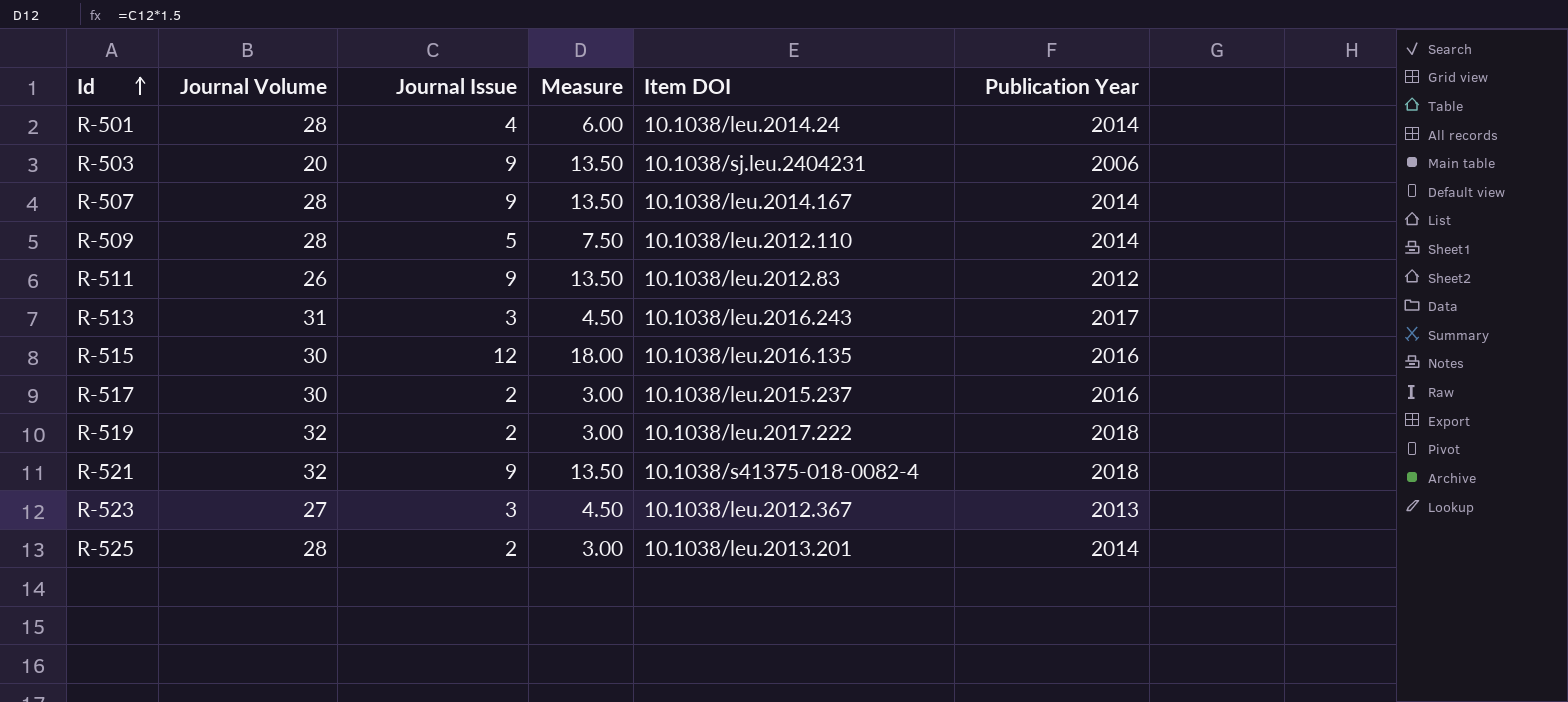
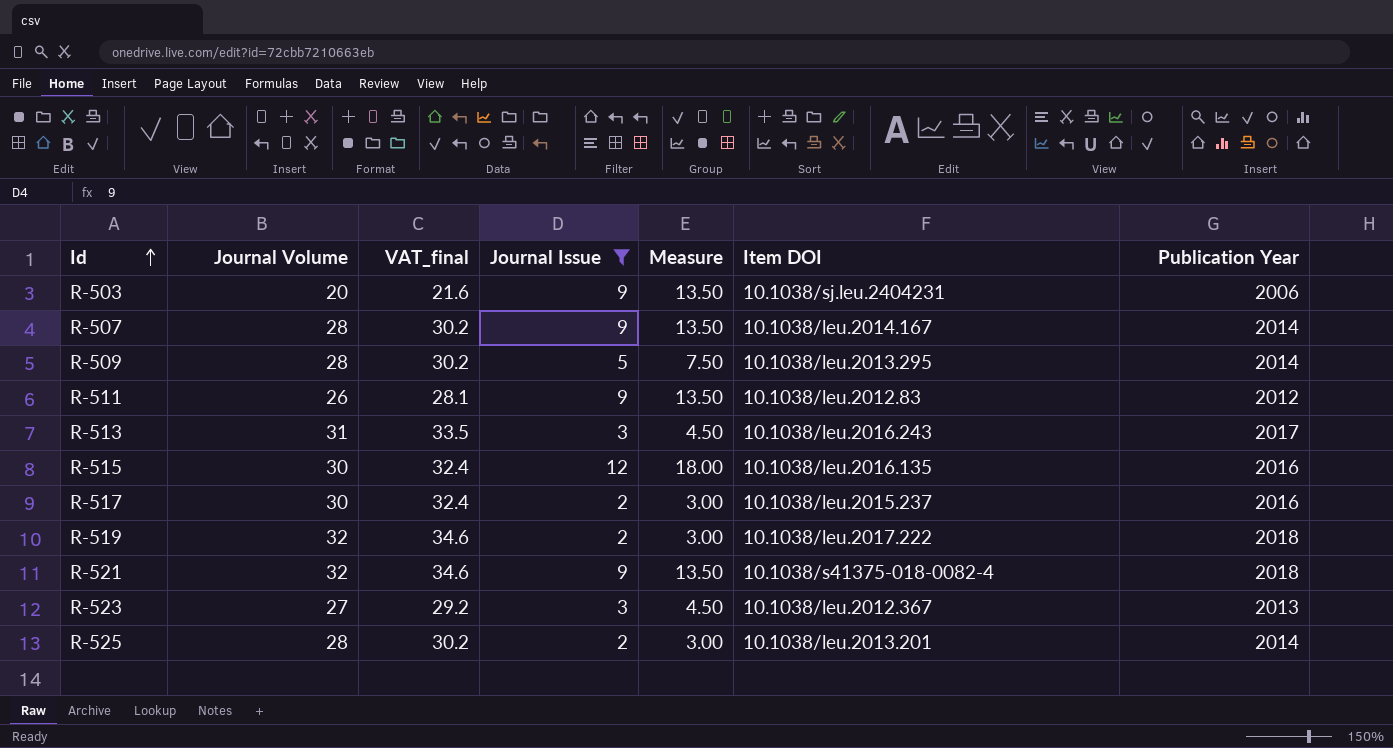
filter: none -> Journal Issue != 4
column VAT_final | formula: none -> [Journal Volume] * 1.08
R-509 | Item DOI: 10.1038/leu.2012.110 -> 10.1038/leu.2013.295

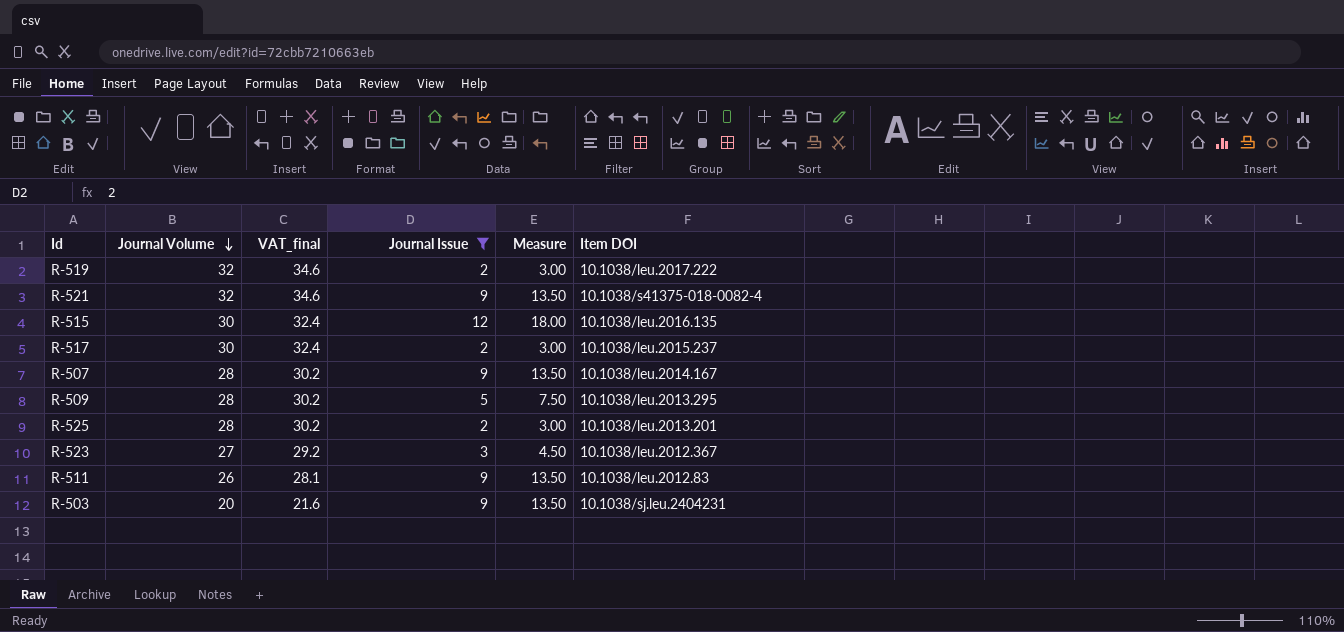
row order: Id ascending -> Journal Volume descending
column Publication Year | position: 7 -> none
row R-513: 31 | 33.5 | 3 | 4.50 | 10.1038/leu.2016.243 | 2017 -> none

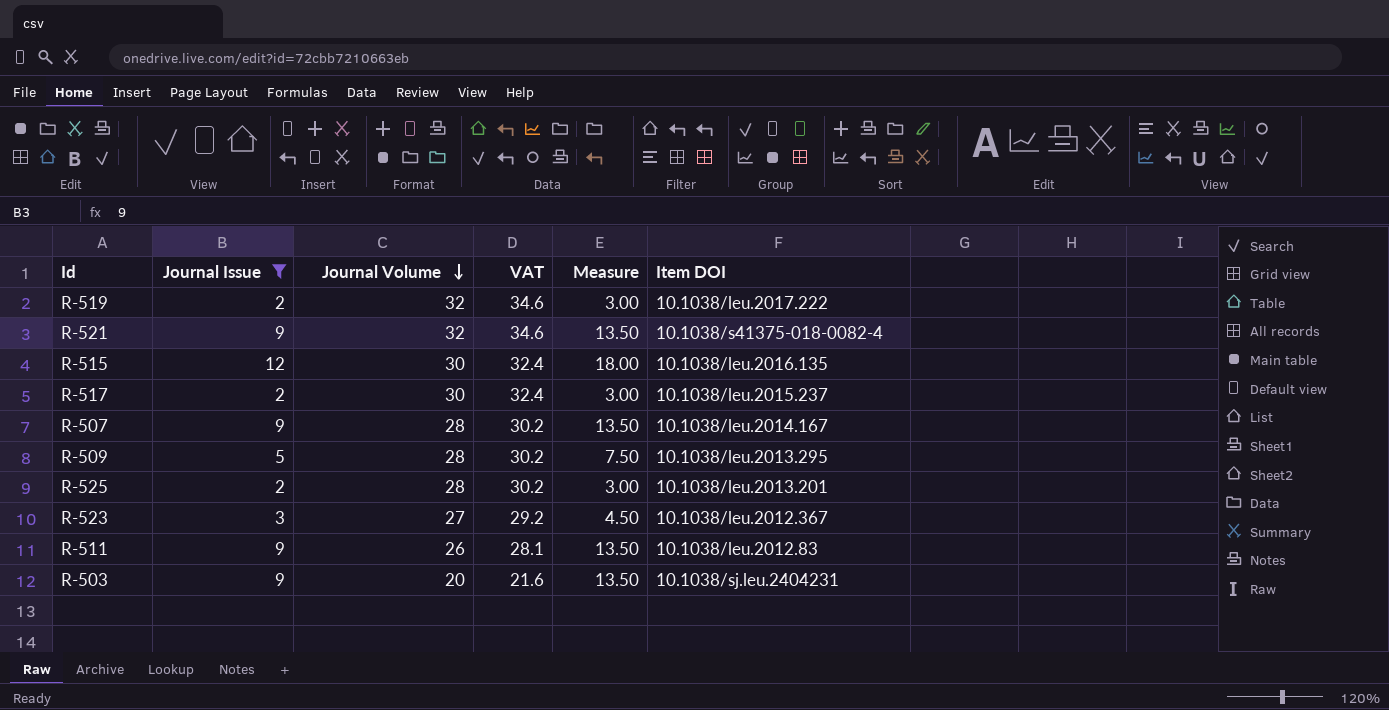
column Journal Issue | position: 4 -> 2
column name: VAT_final -> VAT

